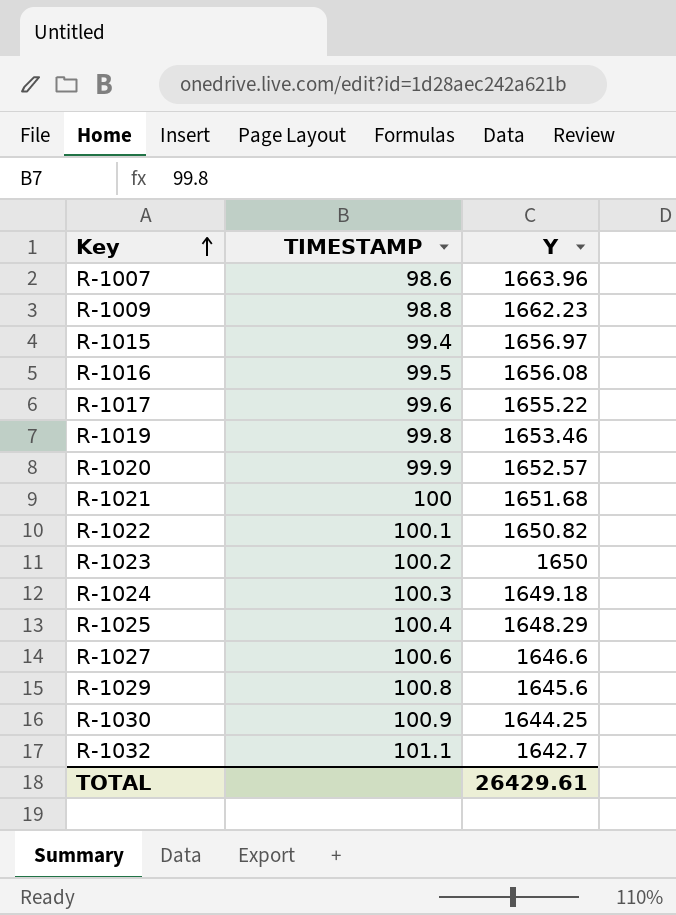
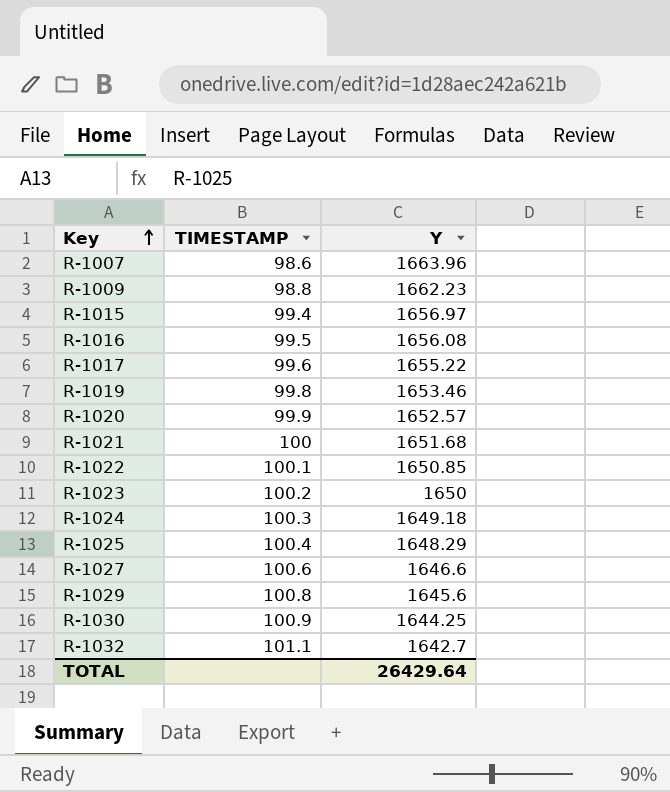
R-1022 | Y: 1650.82 -> 1650.85
TOTAL | Y: 26429.61 -> 26429.64

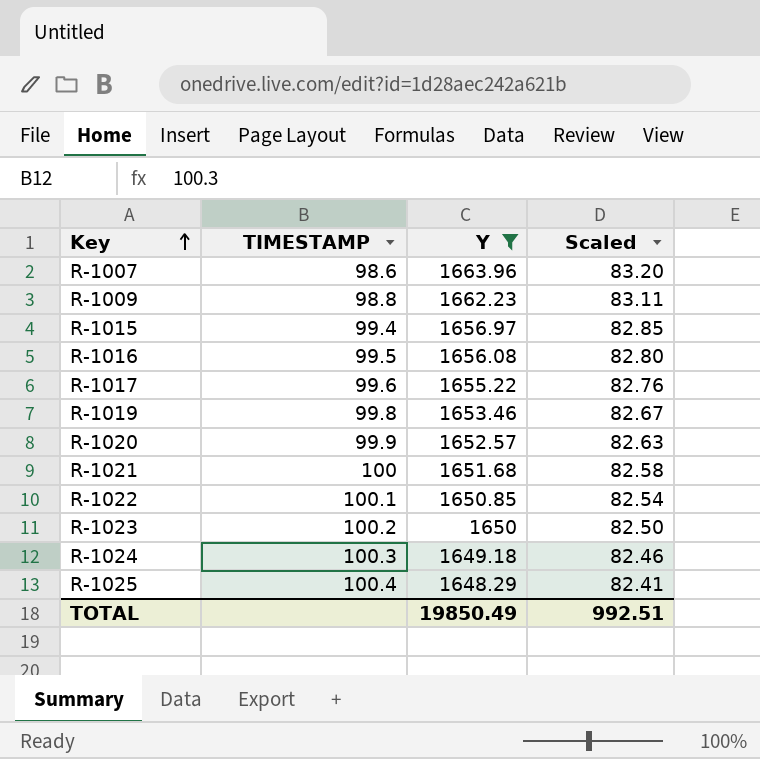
filter: none -> Y >= 1648.29
column Scaled | formula: none -> [Y] * 0.05
TOTAL | Y: 26429.64 -> 19850.49

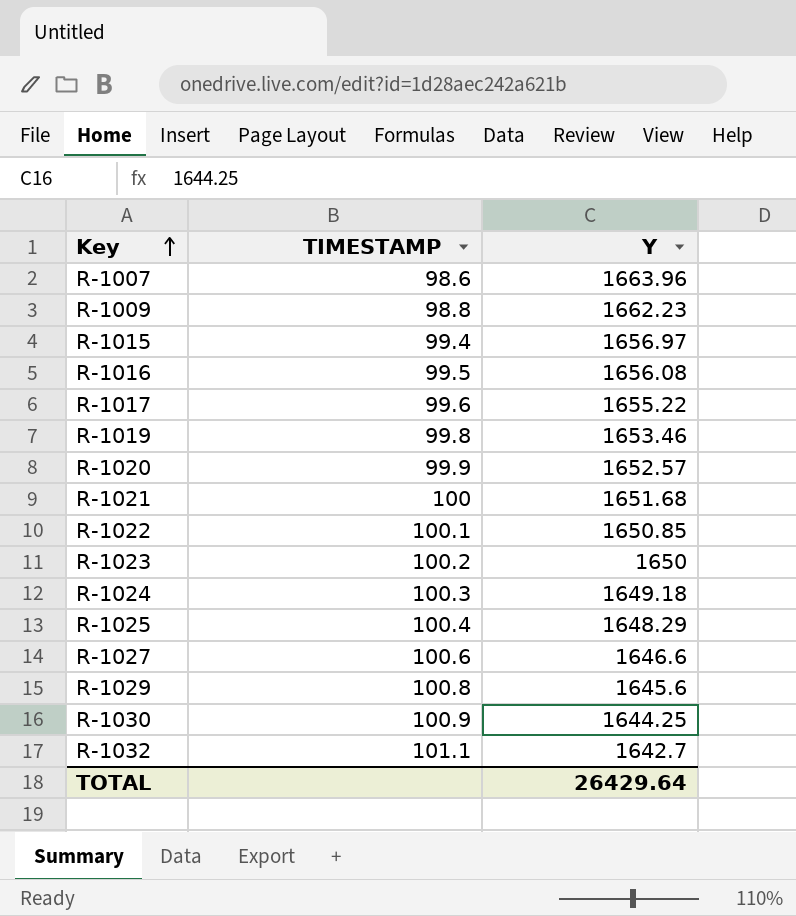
filter: Y >= 1648.29 -> none
column Scaled | formula: [Y] * 0.05 -> none
TOTAL | Y: 19850.49 -> 26429.64

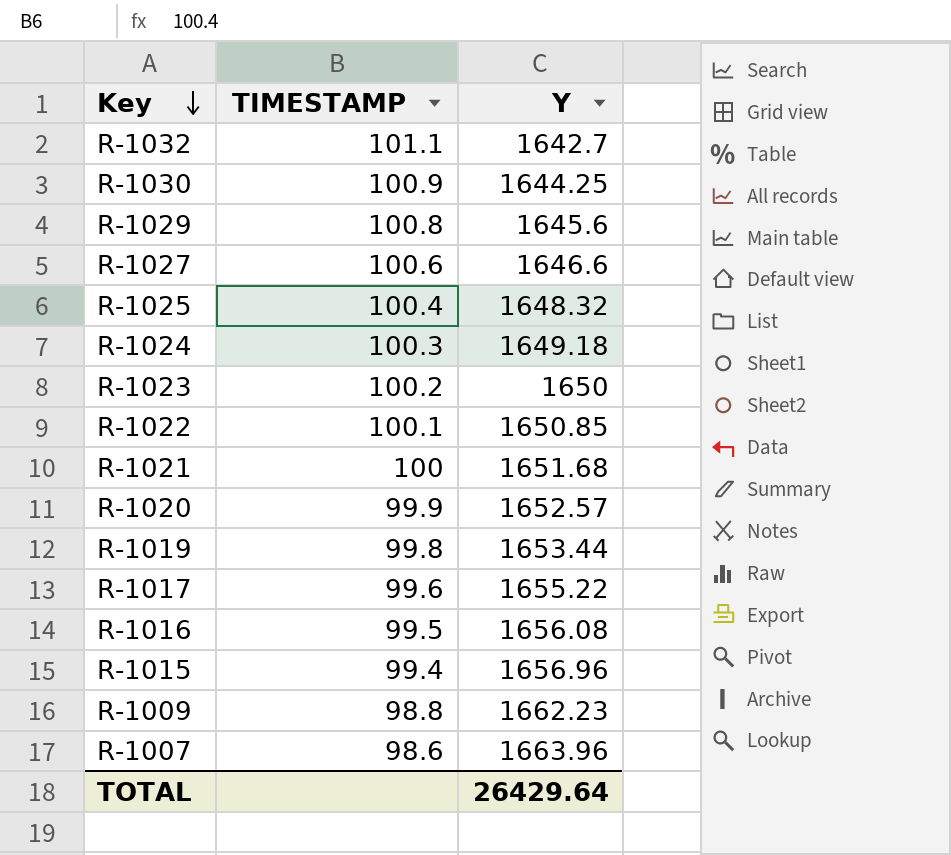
row order: Key ascending -> Key descending
R-1025 | Y: 1648.29 -> 1648.32
R-1019 | Y: 1653.46 -> 1653.44
R-1015 | Y: 1656.97 -> 1656.96

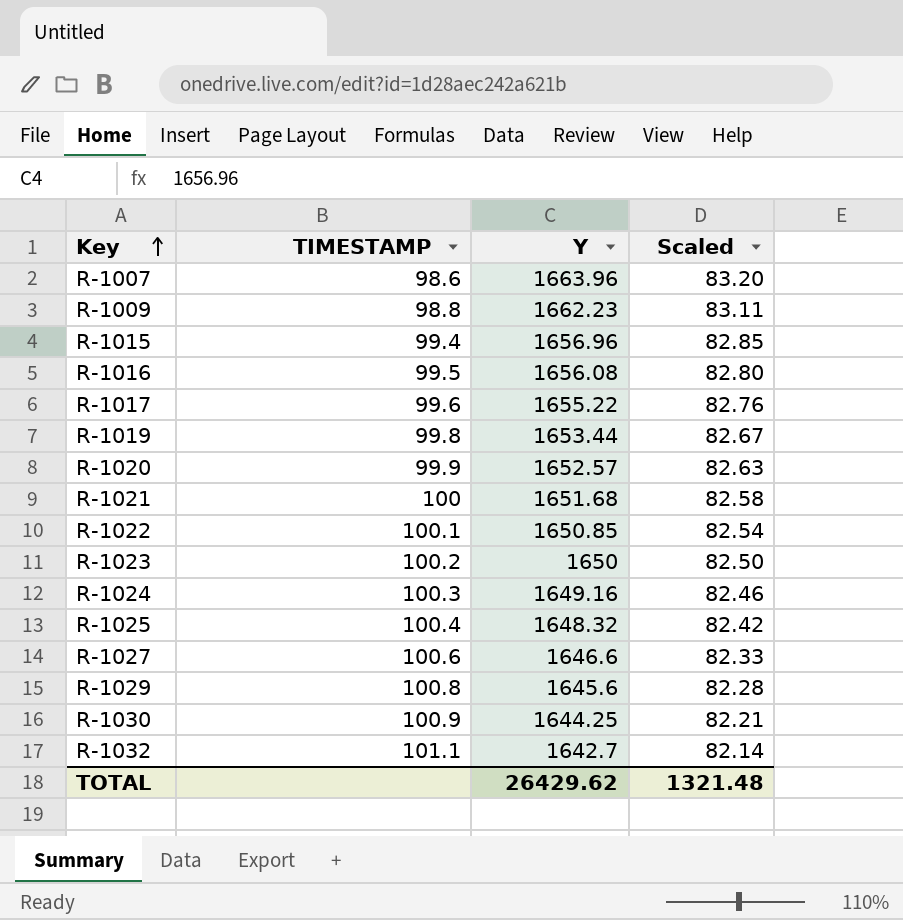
row order: Key descending -> Key ascending
column Scaled | formula: none -> [Y] * 0.05
R-1024 | Y: 1649.18 -> 1649.16
TOTAL | Y: 26429.64 -> 26429.62

